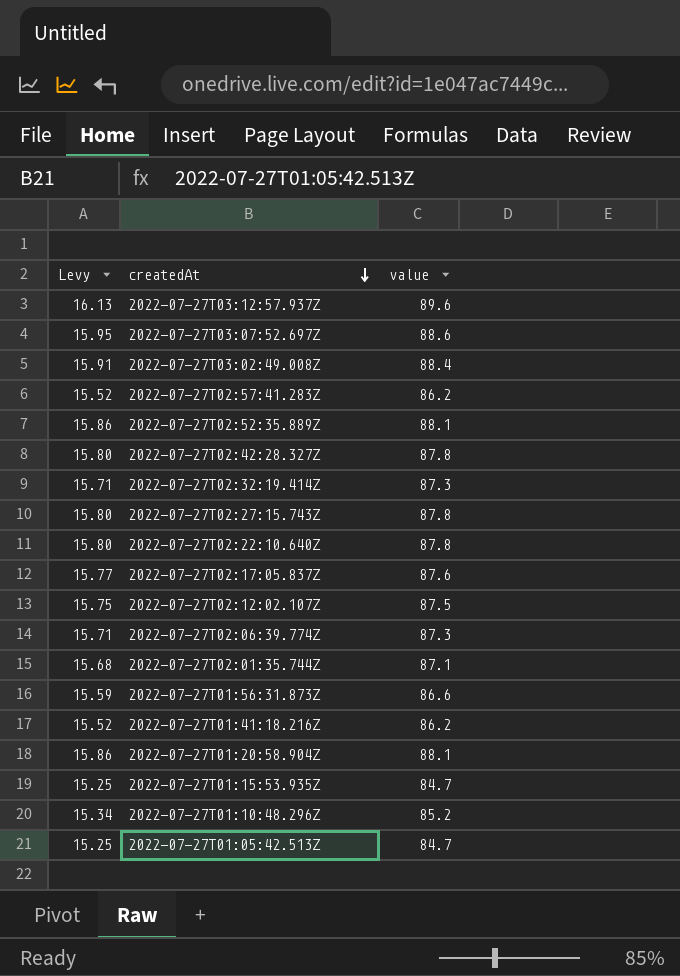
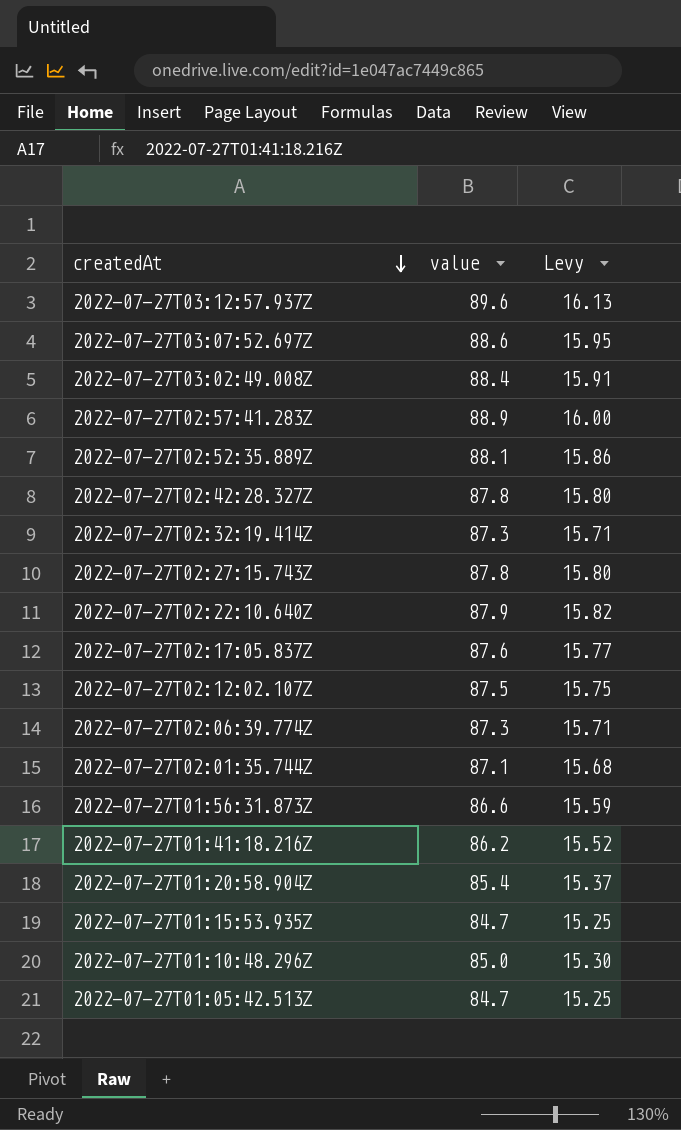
column Levy | position: 1 -> 3
2022-07-27T02:57:41.283Z | value: 86.2 -> 88.9
2022-07-27T02:57:41.283Z | Levy: 15.52 -> 16.00
2022-07-27T02:22:10.640Z | value: 87.8 -> 87.9
2022-07-27T02:22:10.640Z | Levy: 15.80 -> 15.82
2022-07-27T01:20:58.904Z | value: 88.1 -> 85.4
2022-07-27T01:20:58.904Z | Levy: 15.86 -> 15.37
2022-07-27T01:10:48.296Z | value: 85.2 -> 85.0
2022-07-27T01:10:48.296Z | Levy: 15.34 -> 15.30

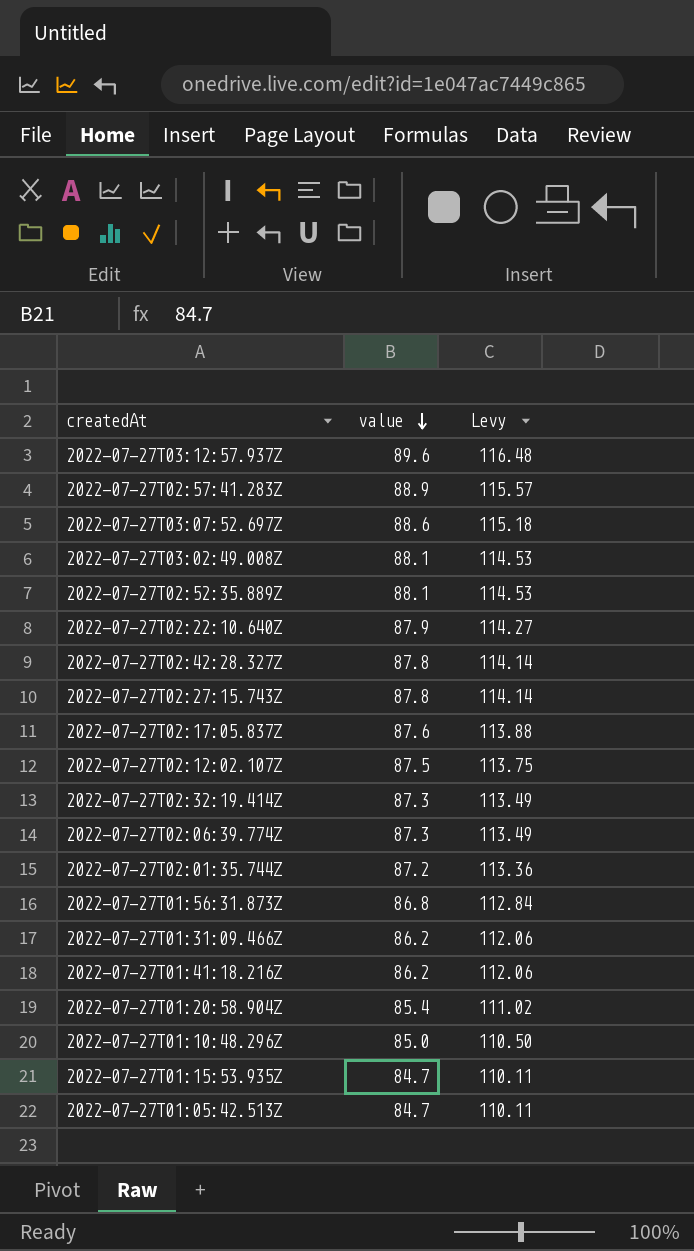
row order: createdAt descending -> value descending
column Levy | formula: [value] * 0.18 -> [value] * 1.3
2022-07-27T03:02:49.008Z | value: 88.4 -> 88.1
2022-07-27T02:01:35.744Z | value: 87.1 -> 87.2
2022-07-27T01:56:31.873Z | value: 86.6 -> 86.8
row 2022-07-27T01:31:09.466Z: none -> 86.2 | 112.06

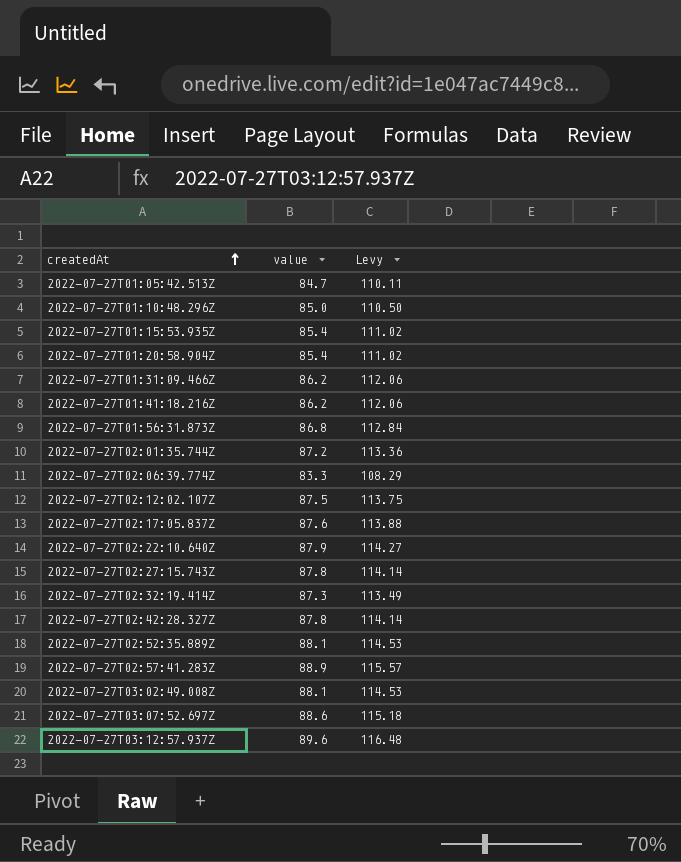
row order: value descending -> createdAt ascending
2022-07-27T01:15:53.935Z | value: 84.7 -> 85.4
2022-07-27T01:15:53.935Z | Levy: 110.11 -> 111.02
2022-07-27T02:06:39.774Z | value: 87.3 -> 83.3
2022-07-27T02:06:39.774Z | Levy: 113.49 -> 108.29

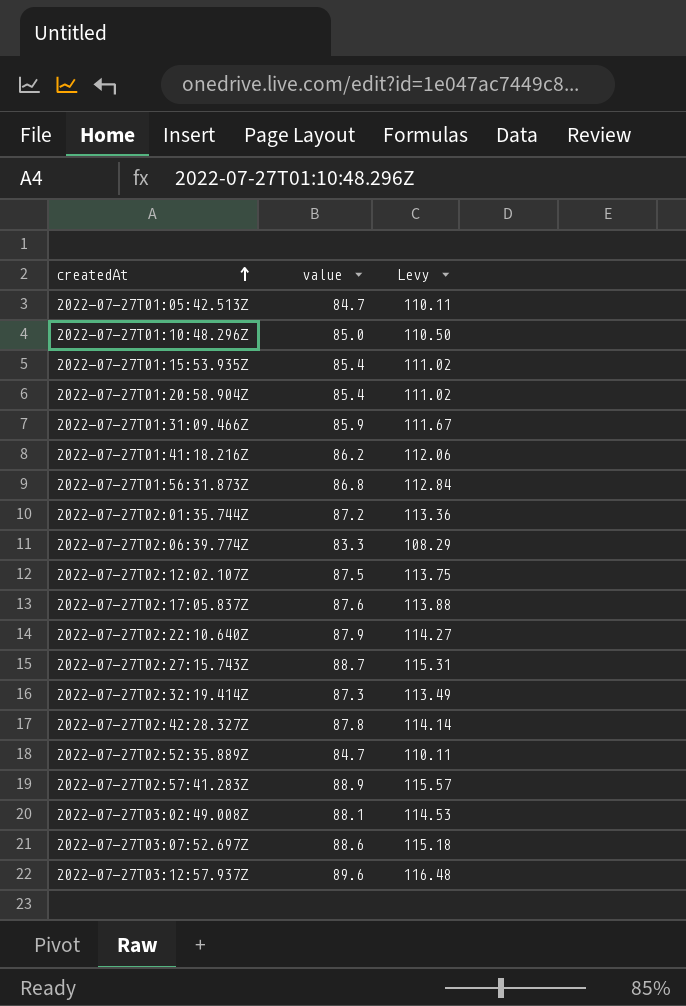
2022-07-27T01:31:09.466Z | value: 86.2 -> 85.9
2022-07-27T01:31:09.466Z | Levy: 112.06 -> 111.67
2022-07-27T02:27:15.743Z | value: 87.8 -> 88.7
2022-07-27T02:27:15.743Z | Levy: 114.14 -> 115.31
2022-07-27T02:52:35.889Z | value: 88.1 -> 84.7
2022-07-27T02:52:35.889Z | Levy: 114.53 -> 110.11

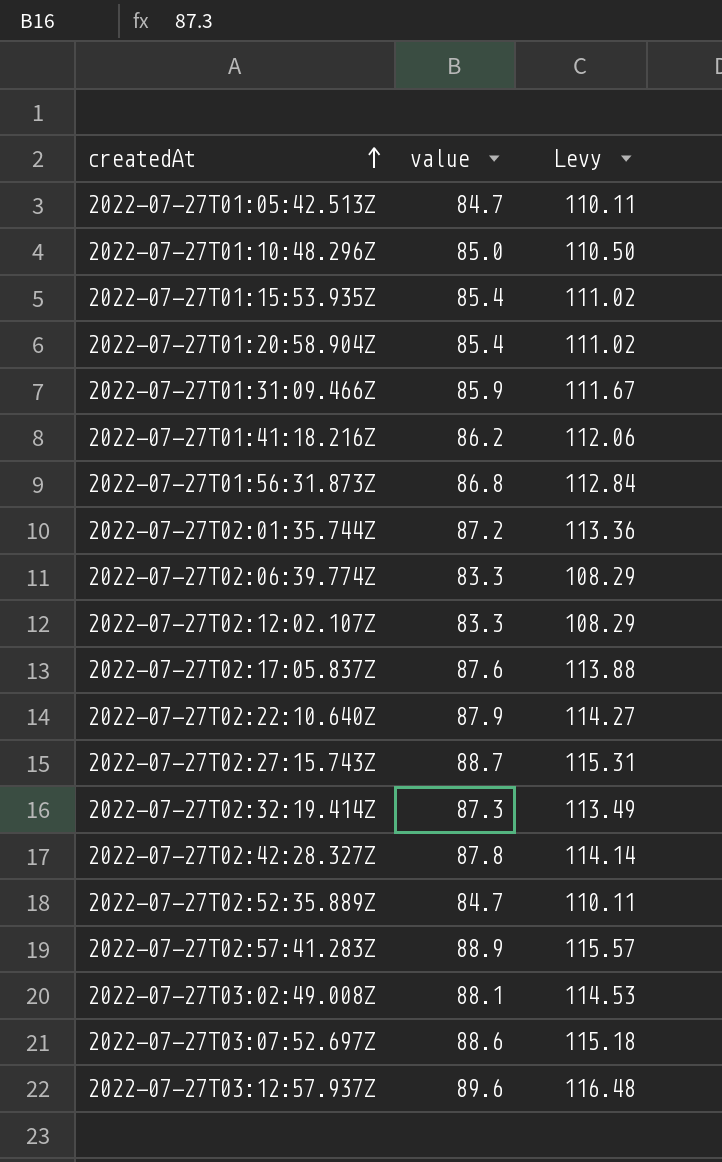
2022-07-27T02:12:02.107Z | value: 87.5 -> 83.3
2022-07-27T02:12:02.107Z | Levy: 113.75 -> 108.29

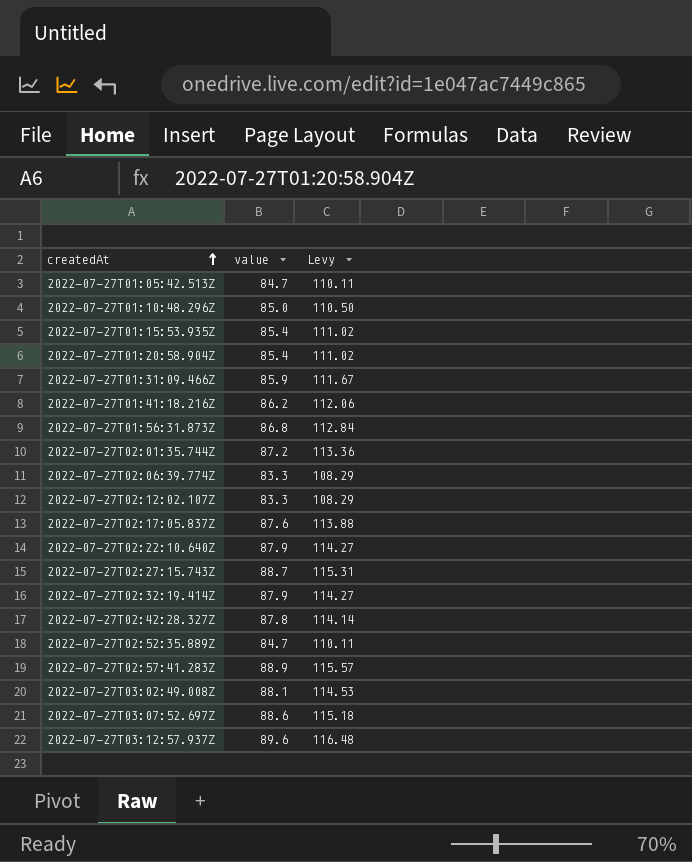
2022-07-27T02:32:19.414Z | value: 87.3 -> 87.9
2022-07-27T02:32:19.414Z | Levy: 113.49 -> 114.27

